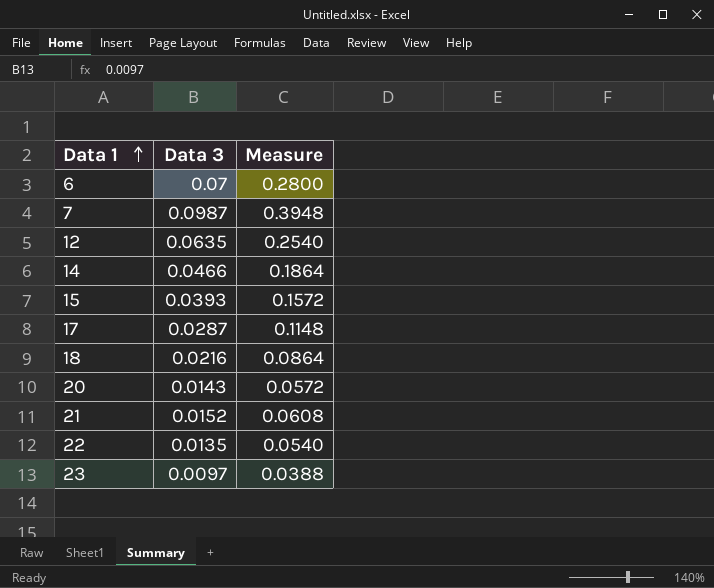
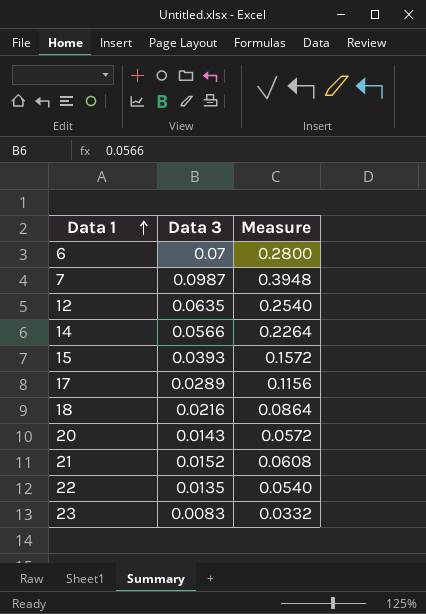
14 | Data 3: 0.0466 -> 0.0566
14 | Measure: 0.1864 -> 0.2264
17 | Data 3: 0.0287 -> 0.0289
17 | Measure: 0.1148 -> 0.1156
23 | Data 3: 0.0097 -> 0.0083
23 | Measure: 0.0388 -> 0.0332

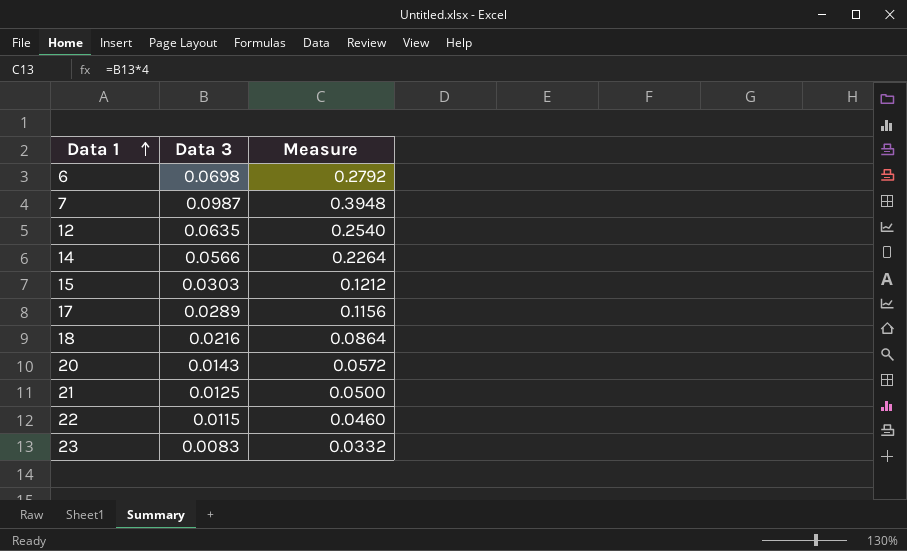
6 | Data 3: 0.07 -> 0.0698
6 | Measure: 0.2800 -> 0.2792
15 | Data 3: 0.0393 -> 0.0303
15 | Measure: 0.1572 -> 0.1212
21 | Data 3: 0.0152 -> 0.0125
21 | Measure: 0.0608 -> 0.0500
22 | Data 3: 0.0135 -> 0.0115
22 | Measure: 0.0540 -> 0.0460

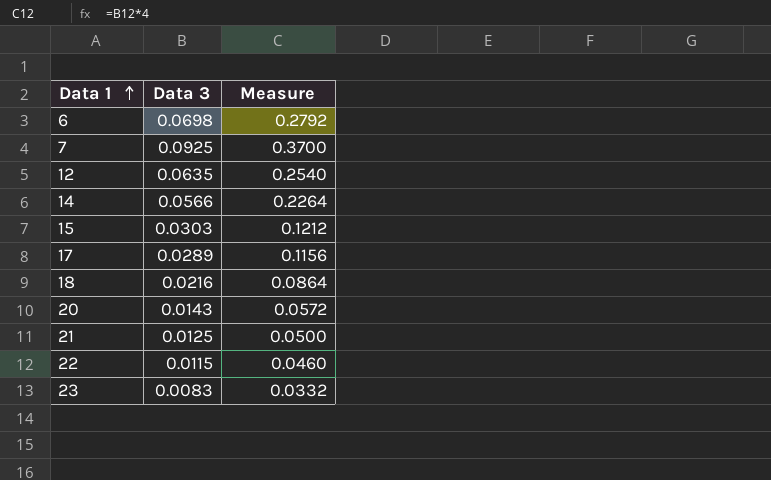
7 | Data 3: 0.0987 -> 0.0925
7 | Measure: 0.3948 -> 0.3700

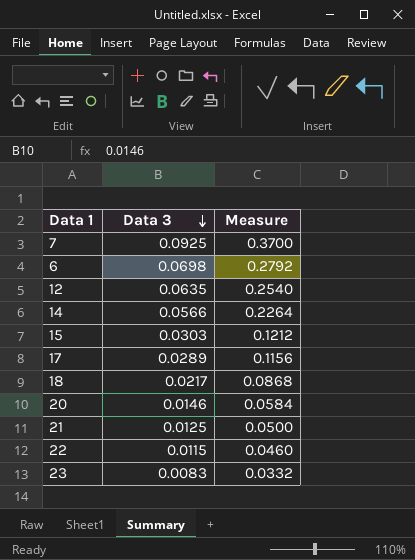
row order: Data 1 ascending -> Data 3 descending
18 | Data 3: 0.0216 -> 0.0217
18 | Measure: 0.0864 -> 0.0868
20 | Data 3: 0.0143 -> 0.0146
20 | Measure: 0.0572 -> 0.0584

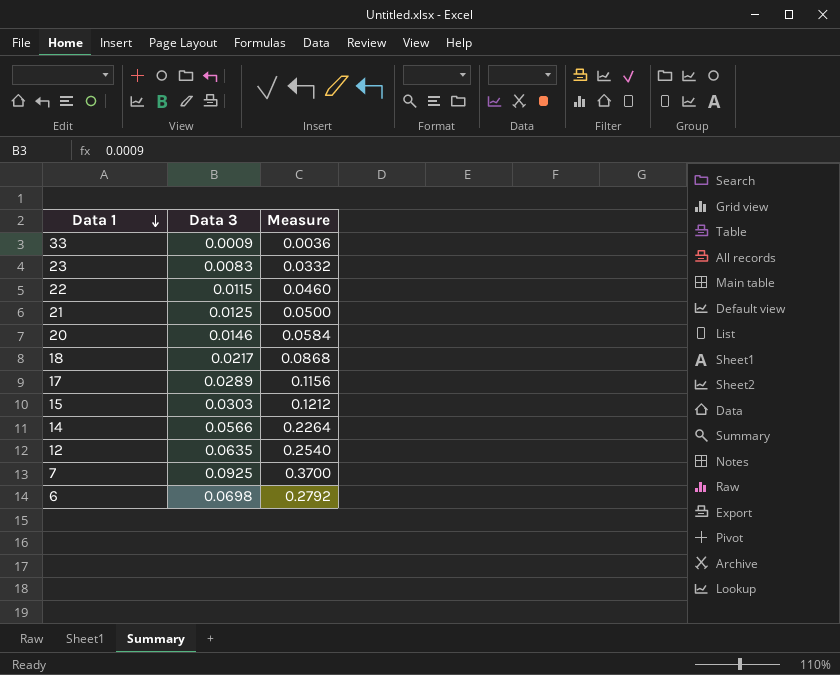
row order: Data 3 descending -> Data 1 descending
row 33: none -> 0.0009 | 0.0036

